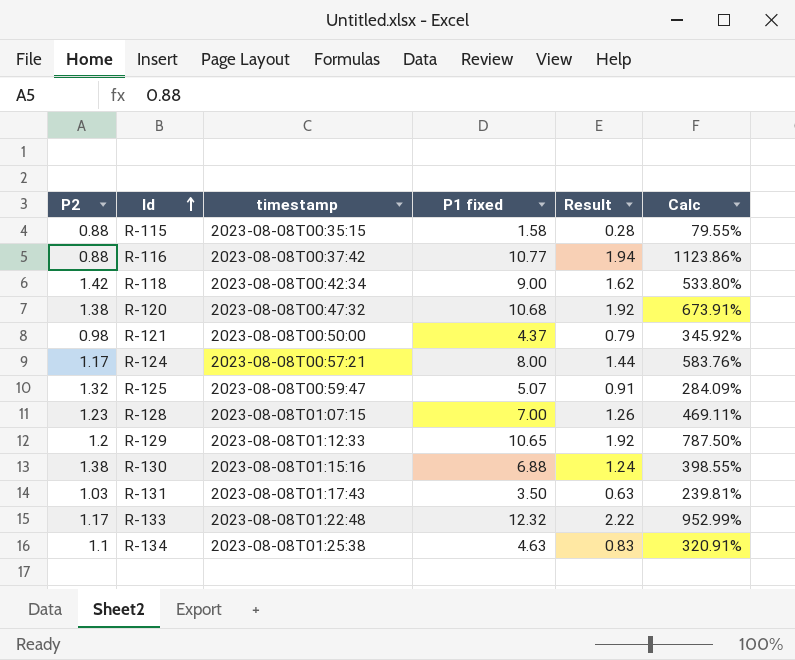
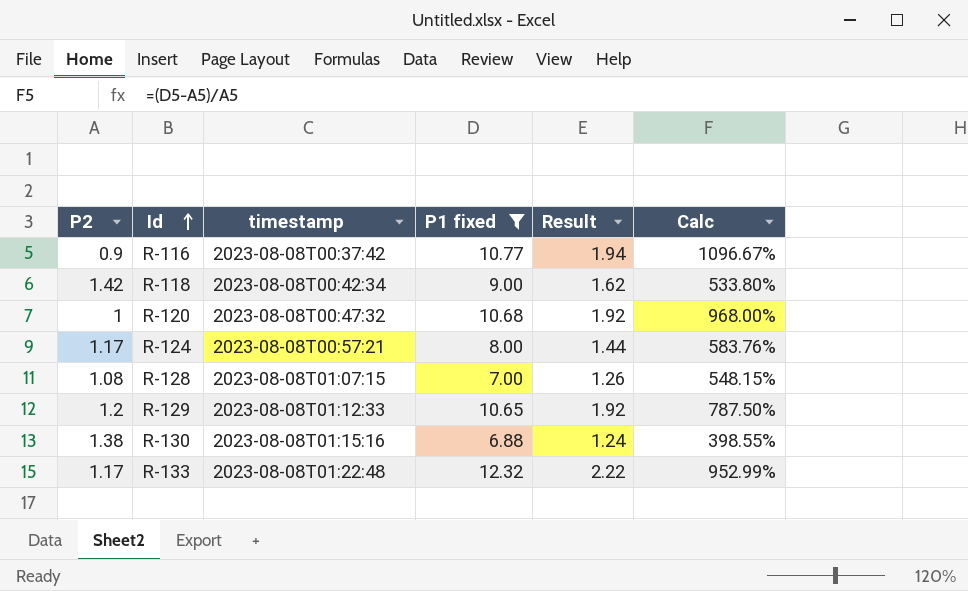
filter: none -> P1 fixed >= 6.88
R-116 | P2: 0.88 -> 0.9
R-116 | Calc: 1123.86% -> 1096.67%
R-120 | P2: 1.38 -> 1
R-120 | Calc: 673.91% -> 968.00%
R-128 | P2: 1.23 -> 1.08
R-128 | Calc: 469.11% -> 548.15%

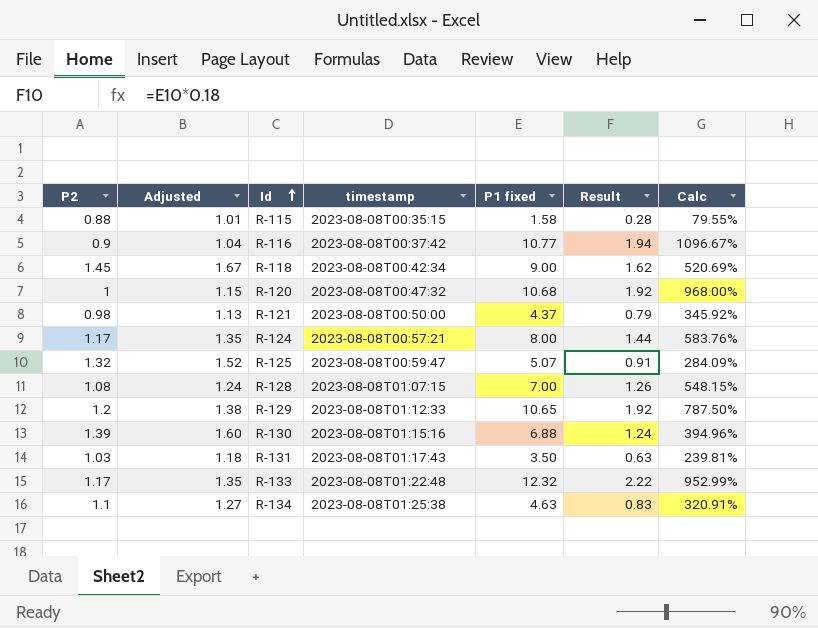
filter: P1 fixed >= 6.88 -> none
column Adjusted | formula: none -> [P2] * 1.15
R-118 | P2: 1.42 -> 1.45
R-118 | Calc: 533.80% -> 520.69%
R-130 | P2: 1.38 -> 1.39
R-130 | Calc: 398.55% -> 394.96%

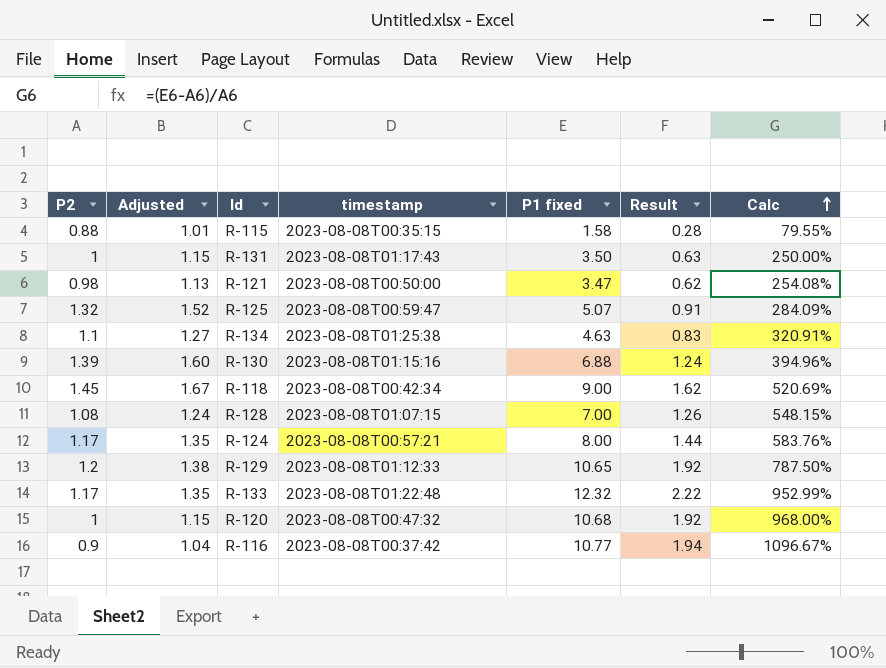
row order: Id ascending -> Calc ascending
R-131 | P2: 1.03 -> 1
R-131 | Adjusted: 1.18 -> 1.15
R-131 | Calc: 239.81% -> 250.00%
R-121 | P1 fixed: 4.37 -> 3.47
R-121 | Result: 0.79 -> 0.62
R-121 | Calc: 345.92% -> 254.08%

